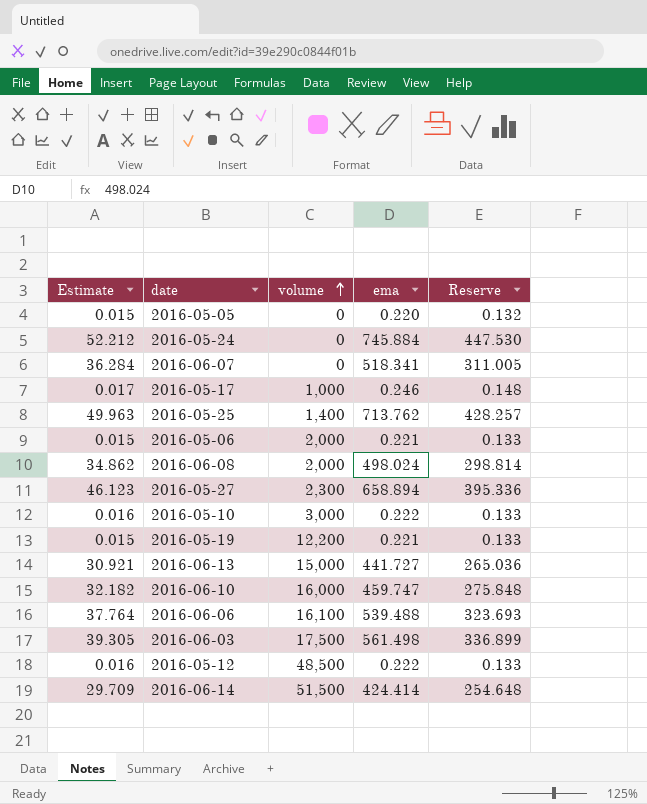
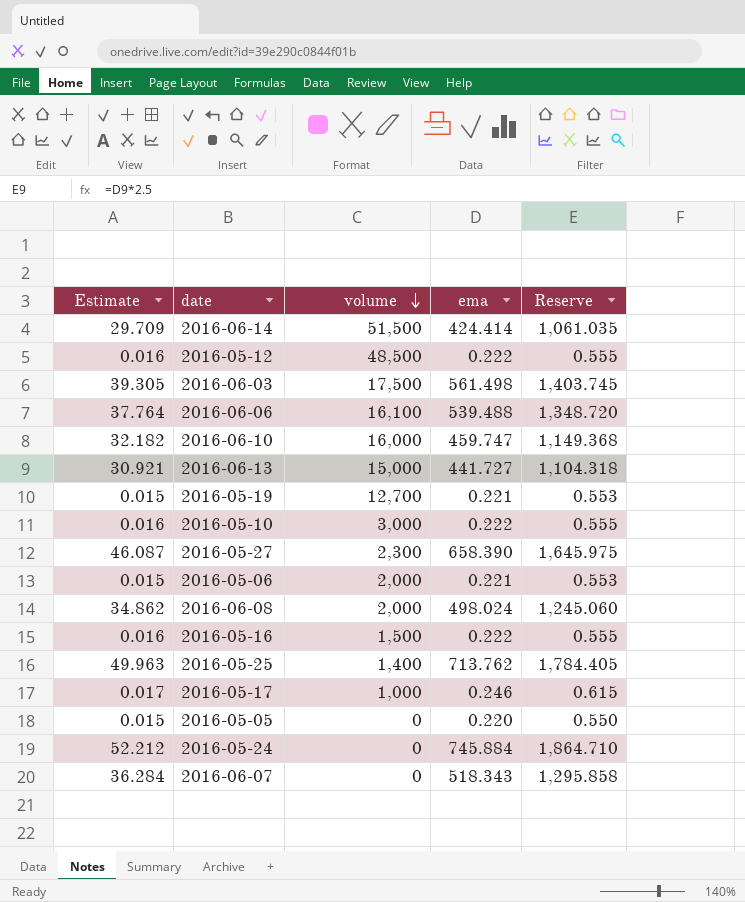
row order: volume ascending -> volume descending
column Reserve | formula: [ema] * 0.6 -> [ema] * 2.5
2016-05-19 | volume: 12,200 -> 12,700
2016-05-27 | Estimate: 46.123 -> 46.087
2016-05-27 | ema: 658.894 -> 658.390
row 2016-05-16: none -> 0.016 | 1,500 | 0.222 | 0.555
2016-06-07 | ema: 518.341 -> 518.343

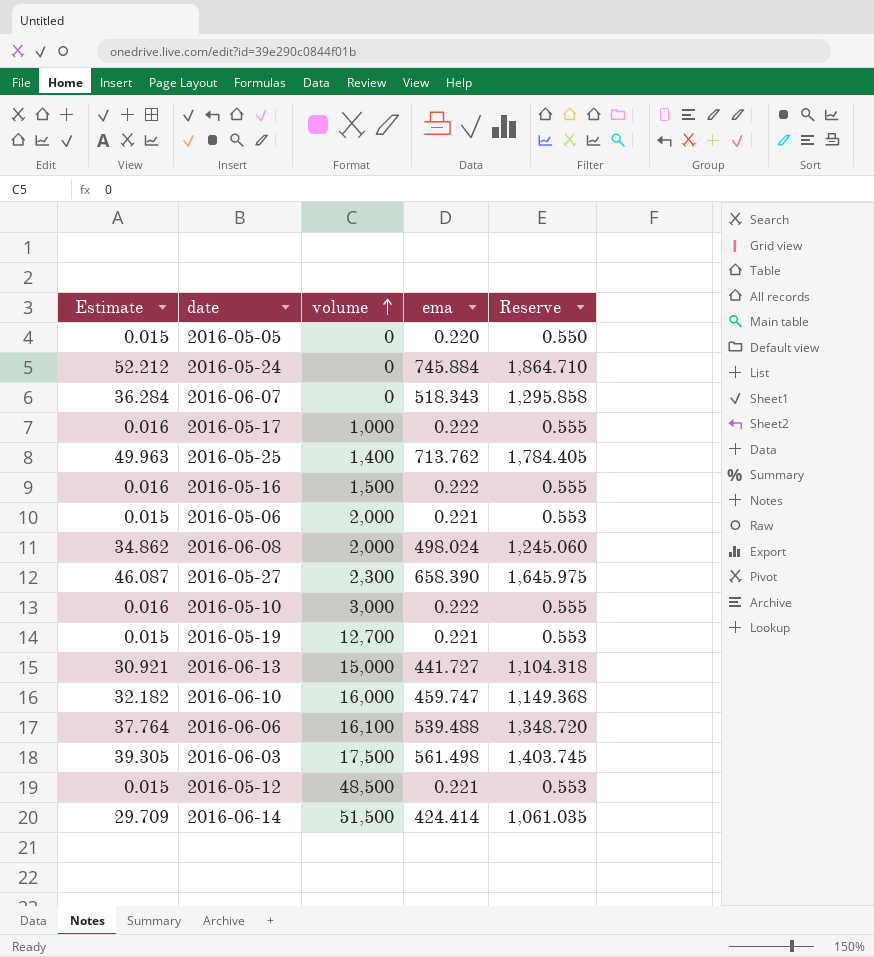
row order: volume descending -> volume ascending
2016-05-17 | Estimate: 0.017 -> 0.016
2016-05-17 | ema: 0.246 -> 0.222
2016-05-17 | Reserve: 0.615 -> 0.555
2016-05-12 | Estimate: 0.016 -> 0.015
2016-05-12 | ema: 0.222 -> 0.221
2016-05-12 | Reserve: 0.555 -> 0.553

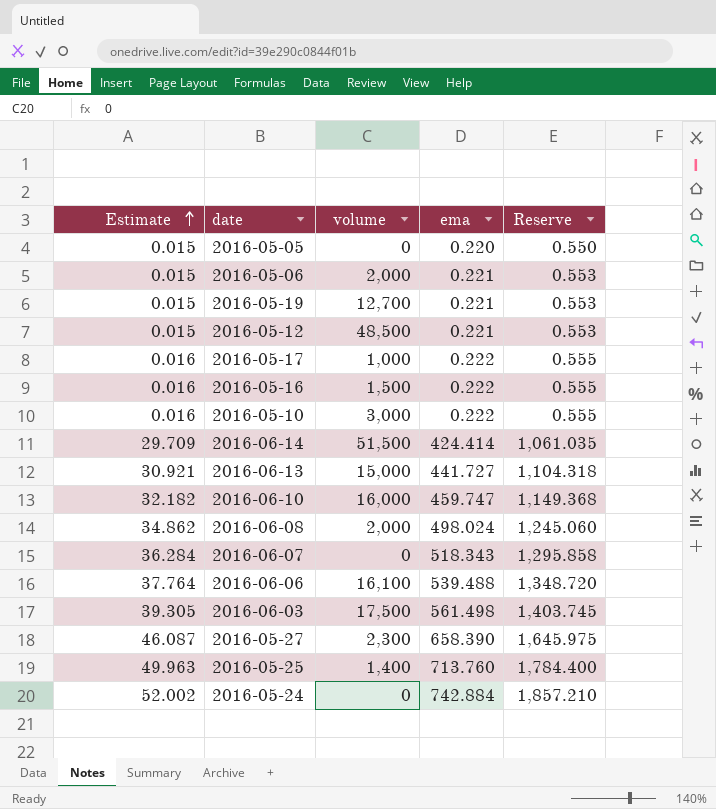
row order: volume ascending -> Estimate ascending
2016-05-25 | ema: 713.762 -> 713.760
2016-05-25 | Reserve: 1,784.405 -> 1,784.400
2016-05-24 | Estimate: 52.212 -> 52.002
2016-05-24 | ema: 745.884 -> 742.884
2016-05-24 | Reserve: 1,864.710 -> 1,857.210

